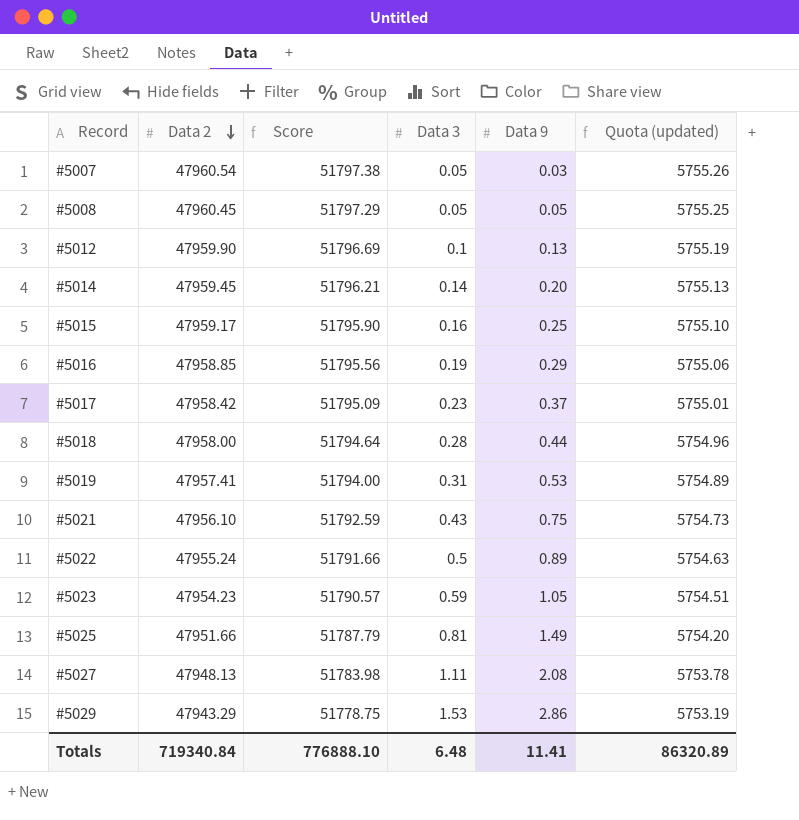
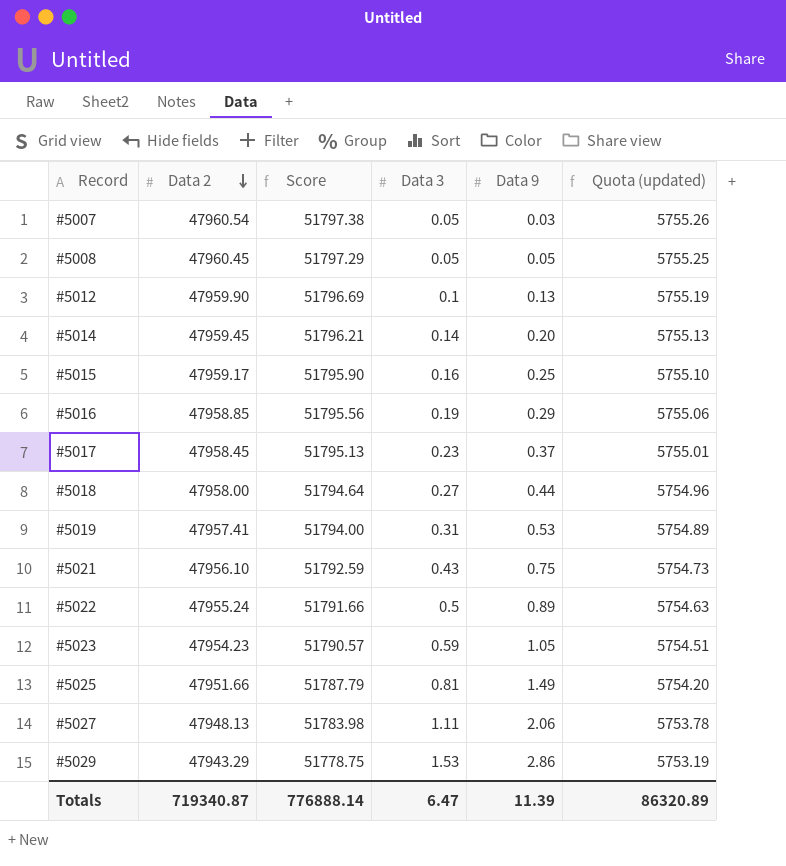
#5017 | Data 2: 47958.42 -> 47958.45
#5017 | Score: 51795.09 -> 51795.13
#5018 | Data 3: 0.28 -> 0.27
#5027 | Data 9: 2.08 -> 2.06
Totals | Data 2: 719340.84 -> 719340.87
Totals | Score: 776888.10 -> 776888.14
Totals | Data 3: 6.48 -> 6.47
Totals | Data 9: 11.41 -> 11.39

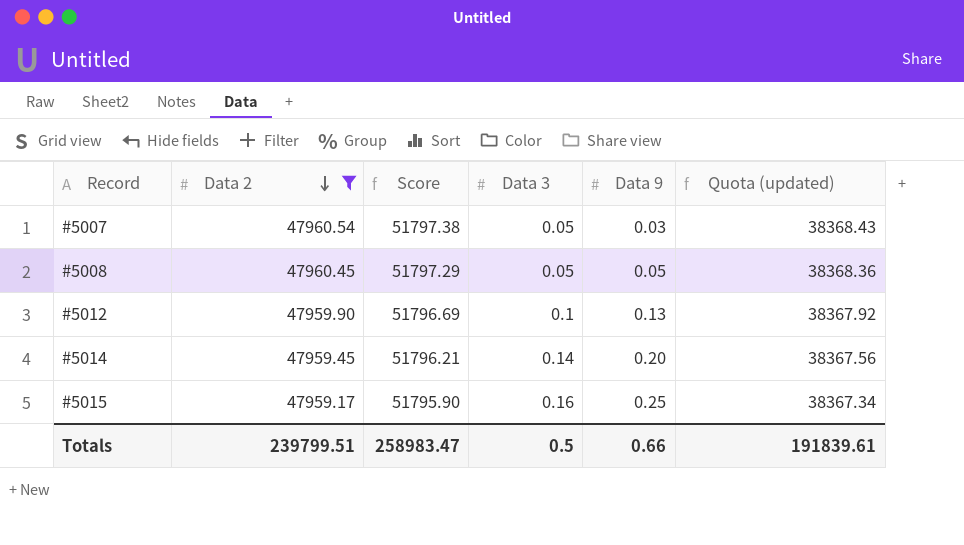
filter: none -> Data 2 >= 47959.17
column Quota (updated) | formula: [Data 2] * 0.12 -> [Data 2] * 0.8
Totals | Data 2: 719340.87 -> 239799.51
Totals | Score: 776888.14 -> 258983.47
Totals | Data 3: 6.47 -> 0.5
Totals | Data 9: 11.39 -> 0.66
Totals | Quota (updated): 86320.89 -> 191839.61

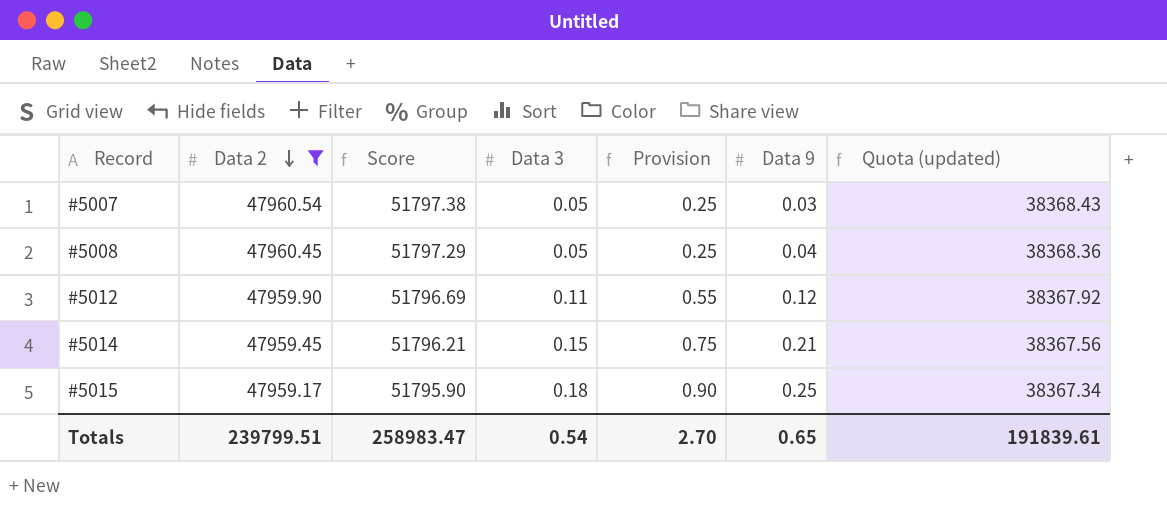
column Provision | formula: none -> [Data 3] * 5
#5008 | Data 9: 0.05 -> 0.04
#5012 | Data 3: 0.1 -> 0.11
#5012 | Data 9: 0.13 -> 0.12
#5014 | Data 3: 0.14 -> 0.15
#5014 | Data 9: 0.20 -> 0.21
#5015 | Data 3: 0.16 -> 0.18
Totals | Data 3: 0.5 -> 0.54
Totals | Data 9: 0.66 -> 0.65

